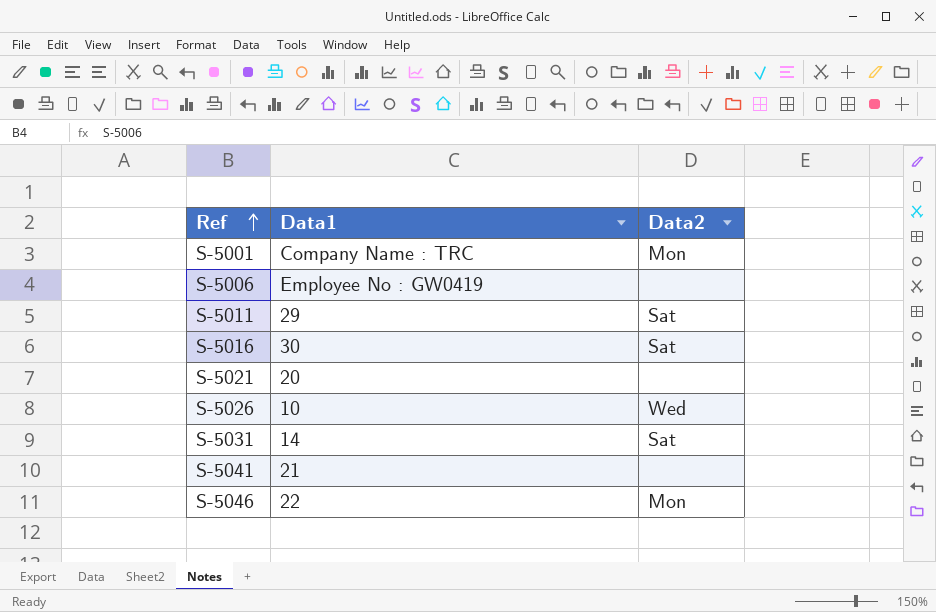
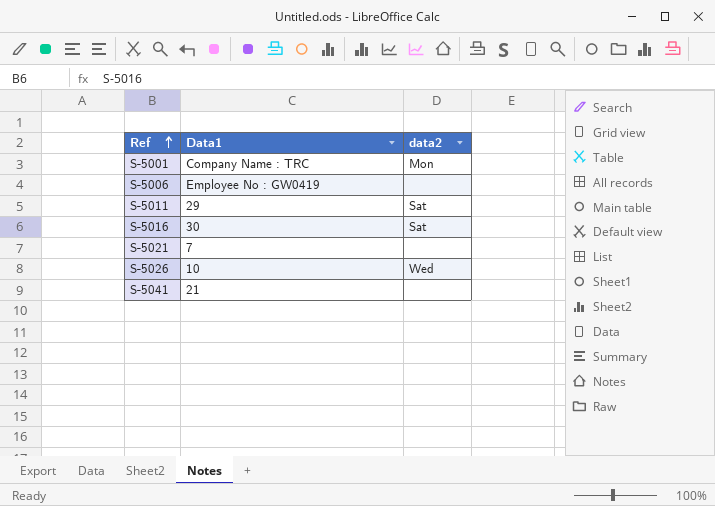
column name: Data2 -> data2
row S-5031: 14 | Sat -> none
row S-5046: 22 | Mon -> none
S-5021 | Data1: 20 -> 7

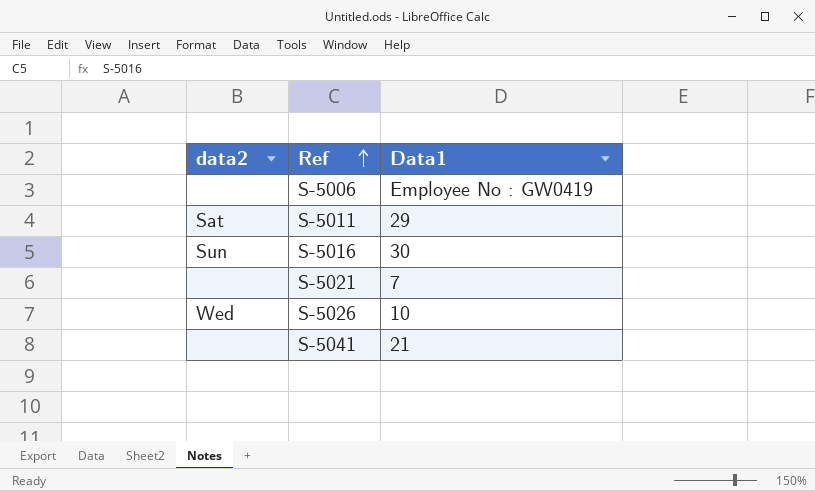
column data2 | position: 3 -> 1
row S-5001: Company Name : TRC | Mon -> none
S-5016 | data2: Sat -> Sun

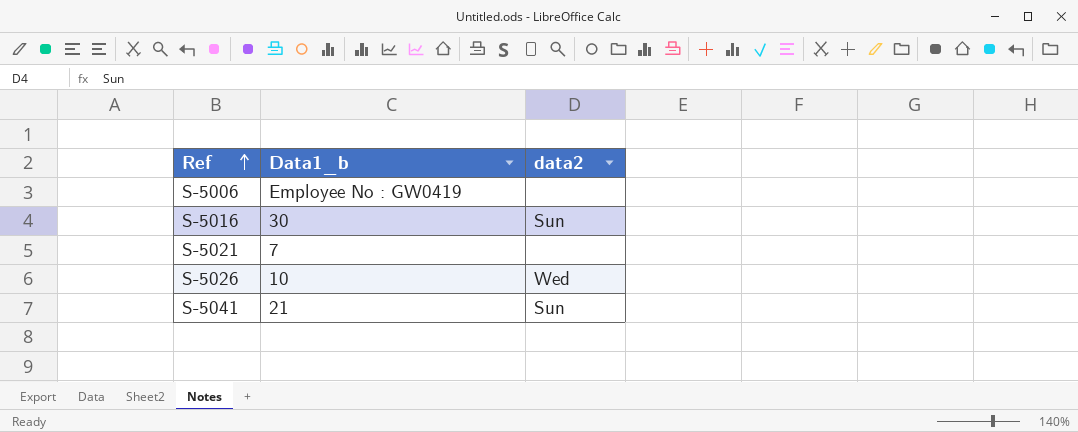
column name: Data1 -> Data1_b
column data2 | position: 1 -> 3
row S-5011: Sat | 29 -> none
S-5041 | data2: none -> Sun

